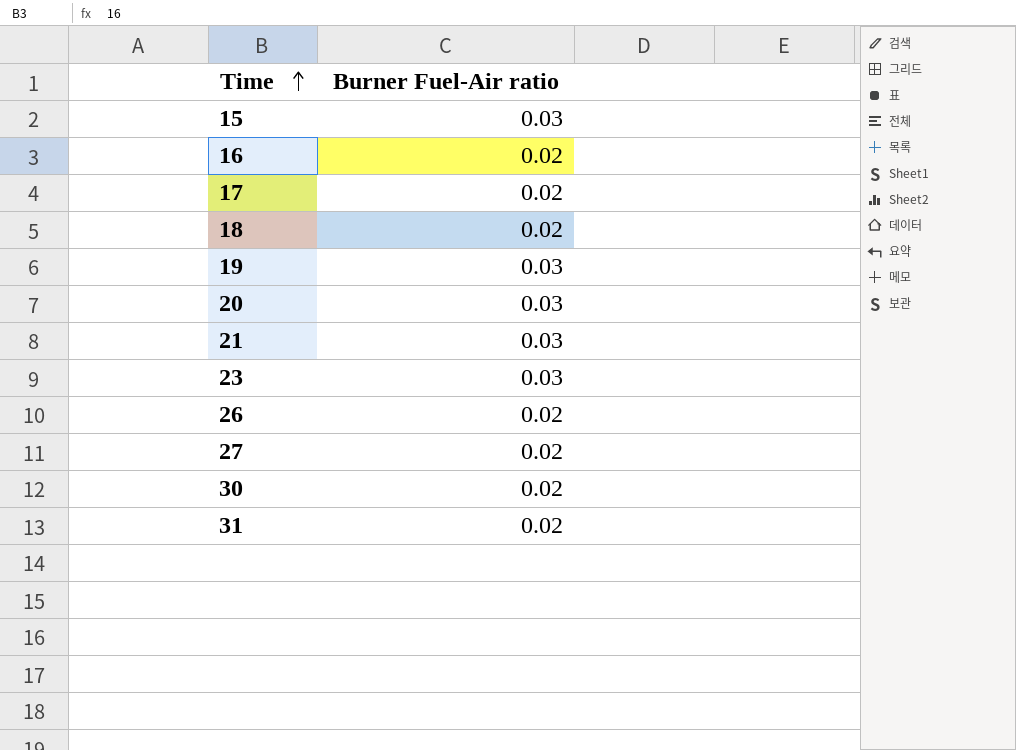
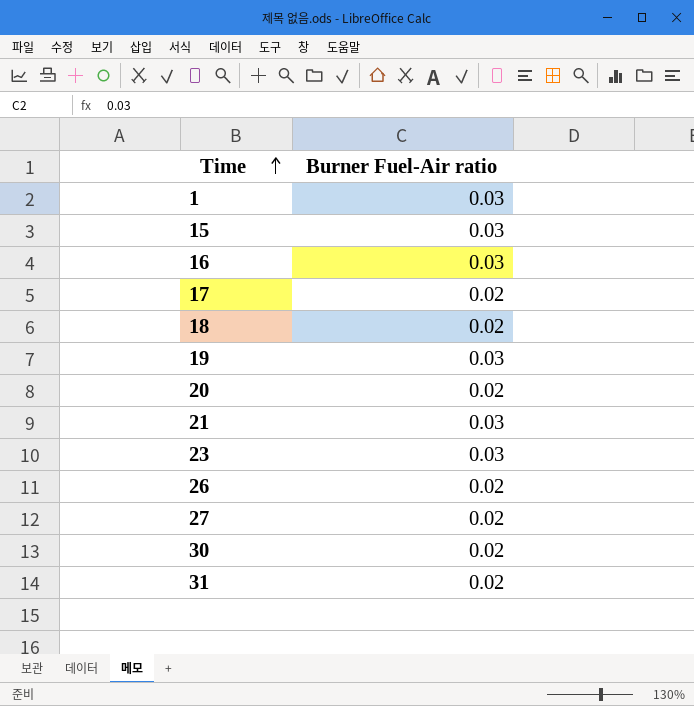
row 1: none -> 0.03
16 | Burner Fuel-Air ratio: 0.02 -> 0.03
20 | Burner Fuel-Air ratio: 0.03 -> 0.02

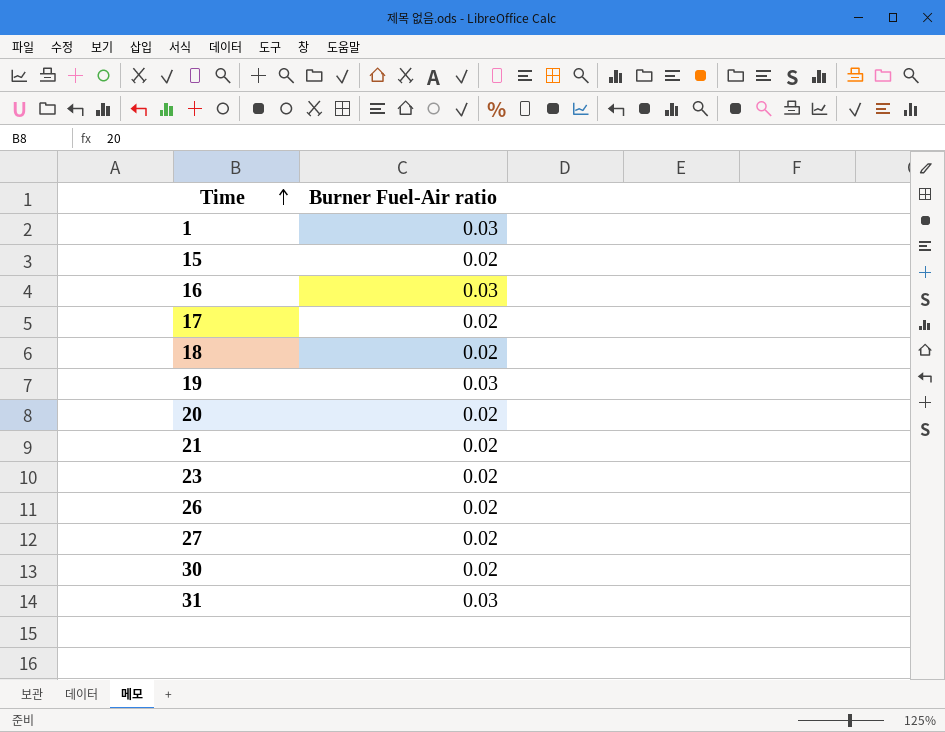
15 | Burner Fuel-Air ratio: 0.03 -> 0.02
21 | Burner Fuel-Air ratio: 0.03 -> 0.02
23 | Burner Fuel-Air ratio: 0.03 -> 0.02
31 | Burner Fuel-Air ratio: 0.02 -> 0.03

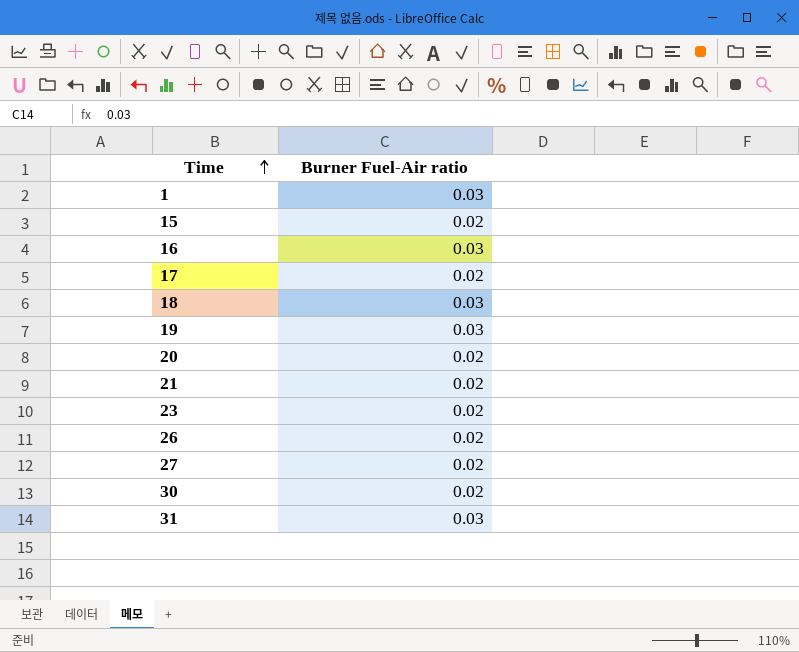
18 | Burner Fuel-Air ratio: 0.02 -> 0.03

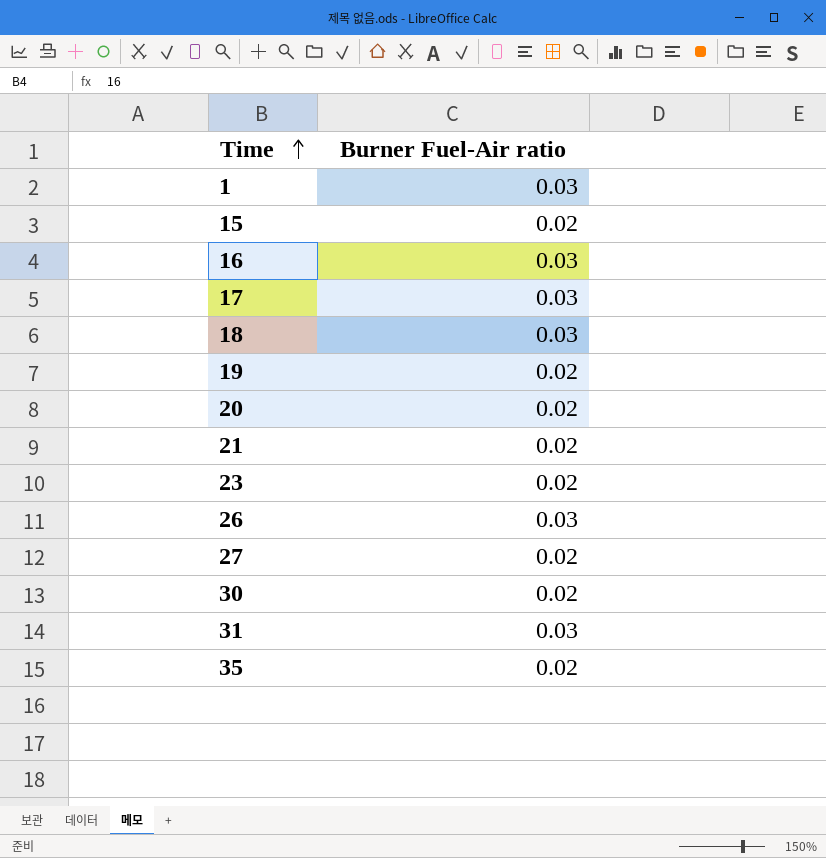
17 | Burner Fuel-Air ratio: 0.02 -> 0.03
19 | Burner Fuel-Air ratio: 0.03 -> 0.02
26 | Burner Fuel-Air ratio: 0.02 -> 0.03
row 35: none -> 0.02

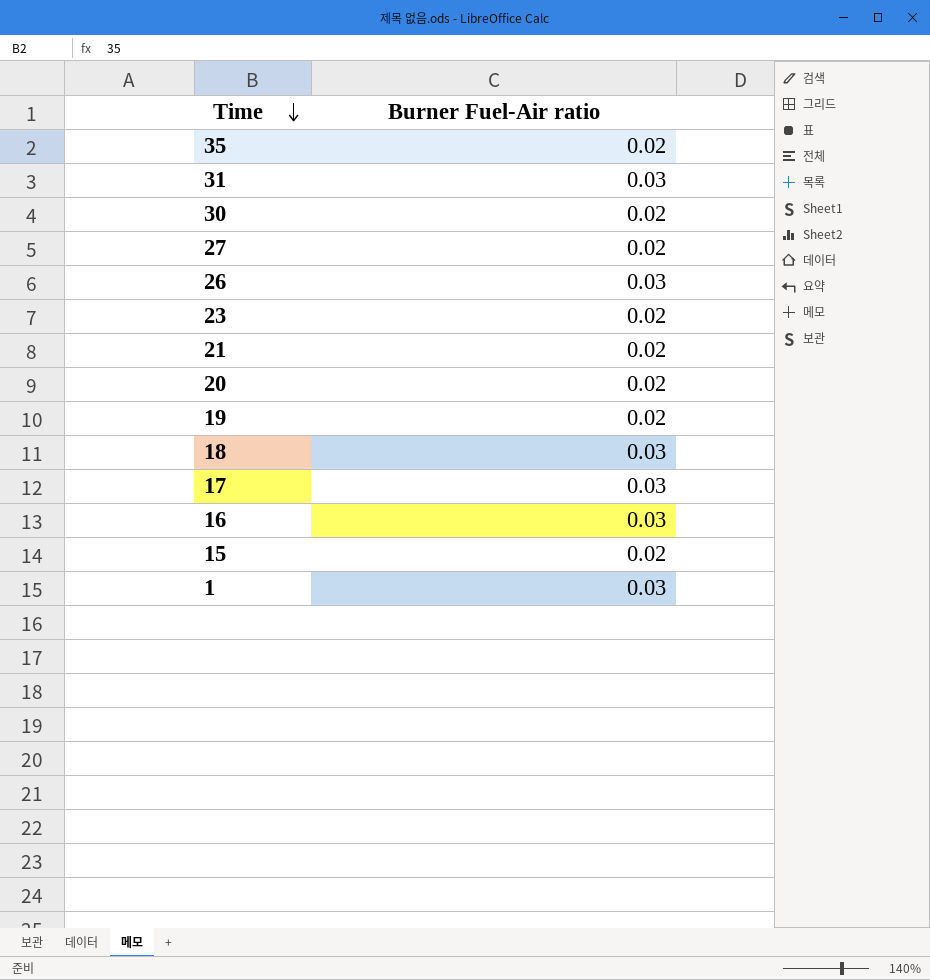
row order: Time ascending -> Time descending

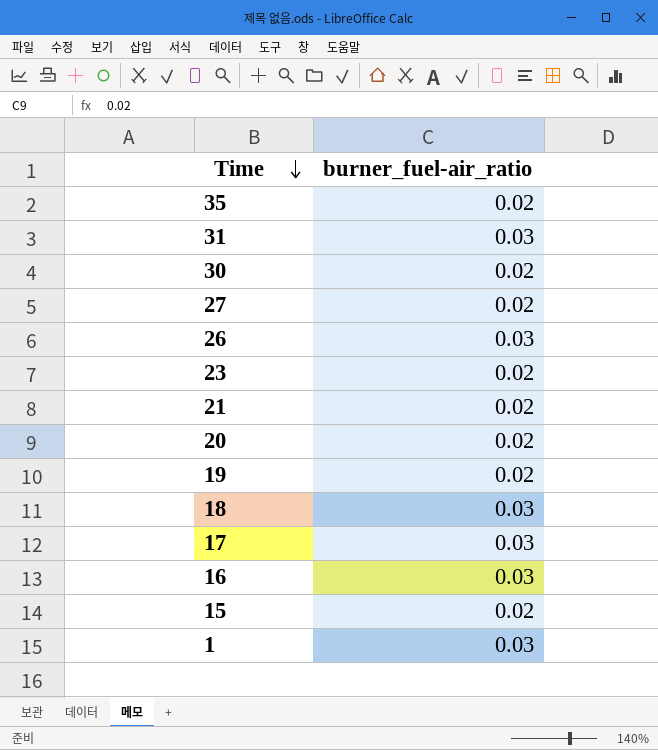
column name: Burner Fuel-Air ratio -> burner_fuel-air_ratio

